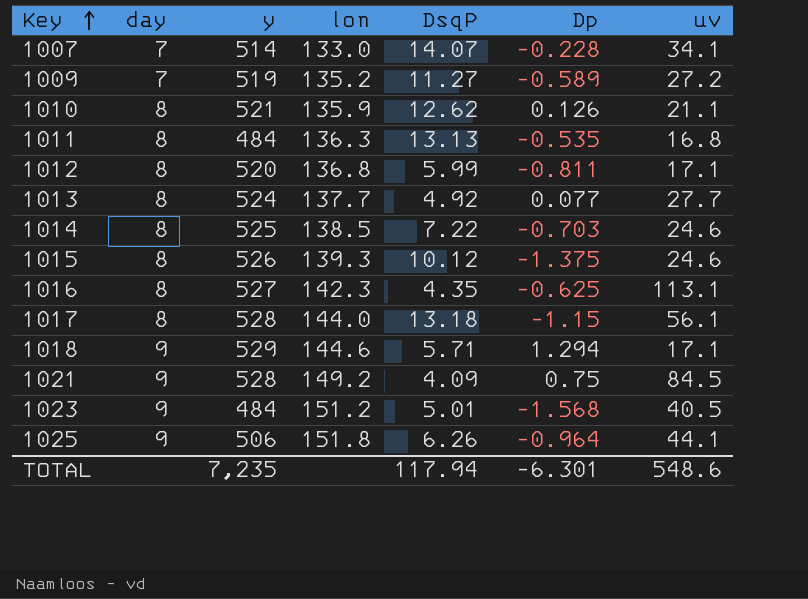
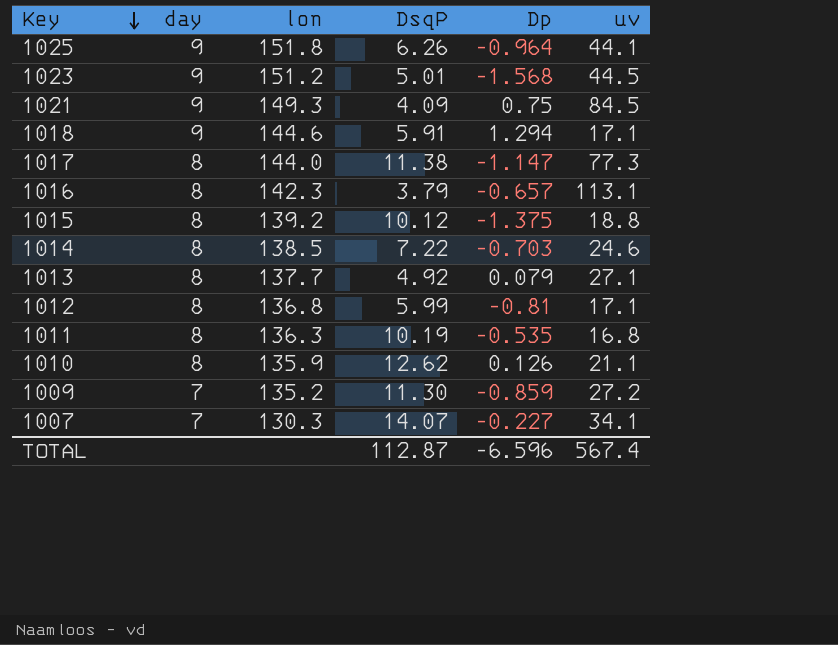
row order: Key ascending -> Key descending
column y | position: 3 -> none
1023 | uv: 40.5 -> 44.5
1021 | lon: 149.2 -> 149.3
1018 | DsqP: 5.71 -> 5.91
1017 | DsqP: 13.18 -> 11.38
1017 | Dp: -1.15 -> -1.147
1017 | uv: 56.1 -> 77.3
1016 | DsqP: 4.35 -> 3.79
1016 | Dp: -0.625 -> -0.657
1015 | lon: 139.3 -> 139.2
1015 | uv: 24.6 -> 18.8
1013 | Dp: 0.077 -> 0.079
1013 | uv: 27.7 -> 27.1
1012 | Dp: -0.811 -> -0.81
1011 | DsqP: 13.13 -> 10.19
1009 | DsqP: 11.27 -> 11.30
1009 | Dp: -0.589 -> -0.859
1007 | lon: 133.0 -> 130.3
1007 | Dp: -0.228 -> -0.227
TOTAL | DsqP: 117.94 -> 112.87
TOTAL | Dp: -6.301 -> -6.596
TOTAL | uv: 548.6 -> 567.4

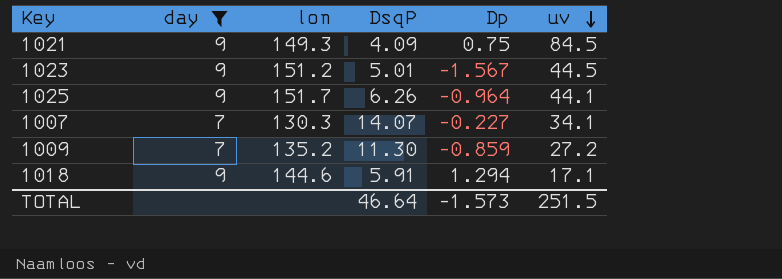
filter: none -> day != 8
row order: Key descending -> uv descending
1023 | Dp: -1.568 -> -1.567
1025 | lon: 151.8 -> 151.7
TOTAL | DsqP: 112.87 -> 46.64
TOTAL | Dp: -6.596 -> -1.573
TOTAL | uv: 567.4 -> 251.5

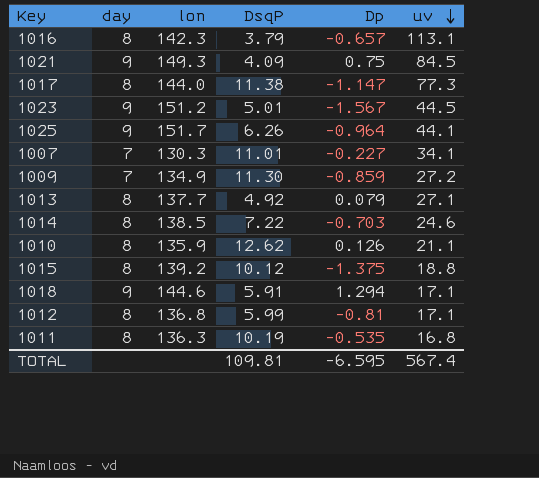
filter: day != 8 -> none
1007 | DsqP: 14.07 -> 11.01
1009 | lon: 135.2 -> 134.9
TOTAL | DsqP: 46.64 -> 109.81
TOTAL | Dp: -1.573 -> -6.595
TOTAL | uv: 251.5 -> 567.4

